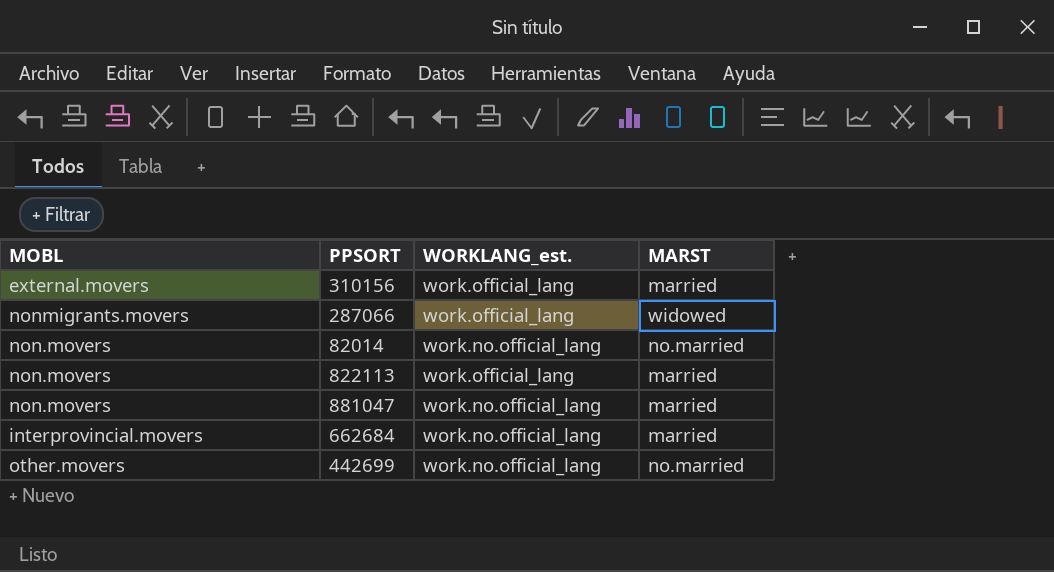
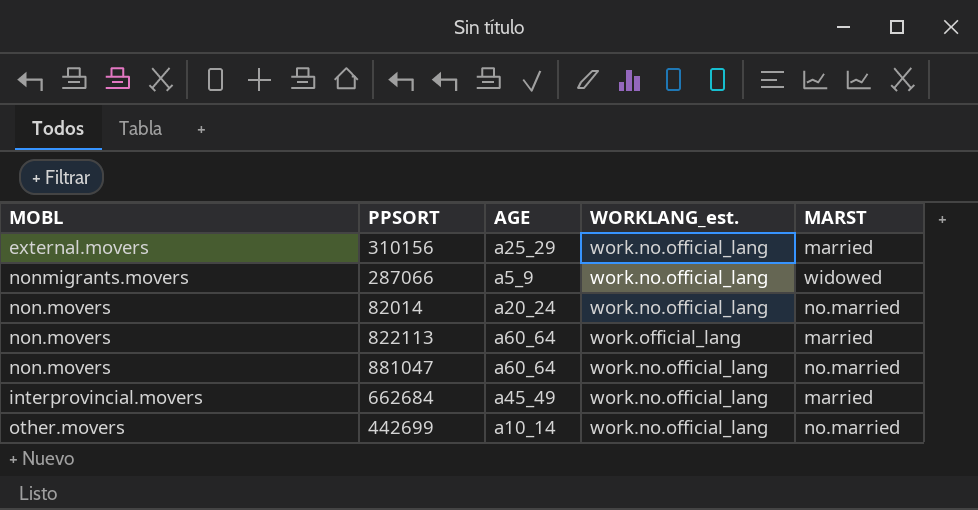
column AGE | position: none -> 3
310156 | WORKLANG_est.: work.official_lang -> work.no.official_lang
287066 | WORKLANG_est.: work.official_lang -> work.no.official_lang
881047 | MARST: married -> no.married

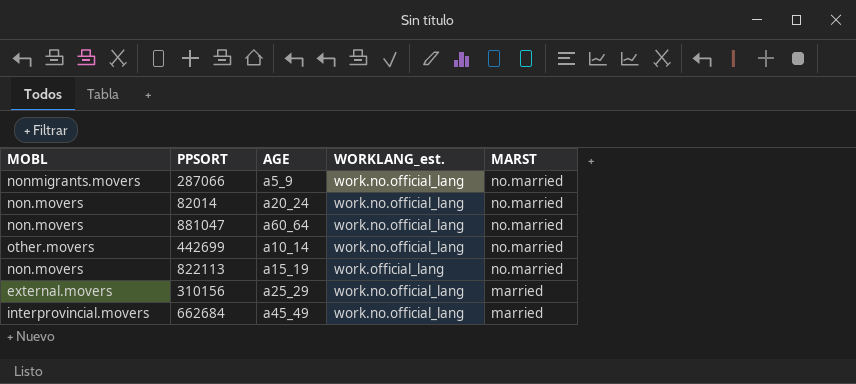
row order: none -> MARST descending
287066 | MARST: widowed -> no.married
822113 | AGE: a60_64 -> a15_19
822113 | MARST: married -> no.married

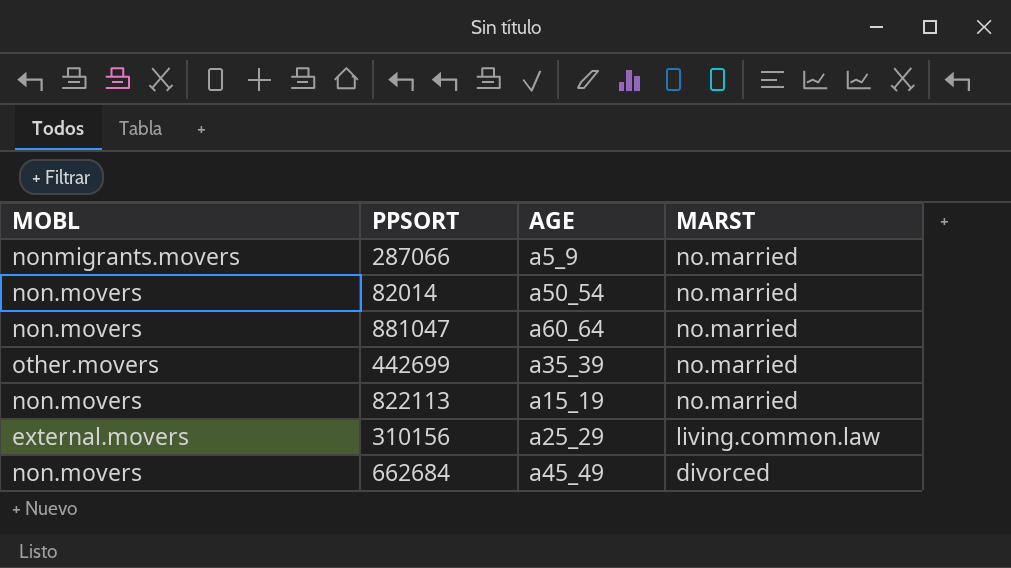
column WORKLANG_est. | position: 4 -> none
82014 | AGE: a20_24 -> a50_54
442699 | AGE: a10_14 -> a35_39
310156 | MARST: married -> living.common.law
662684 | MOBL: interprovincial.movers -> non.movers
662684 | MARST: married -> divorced

